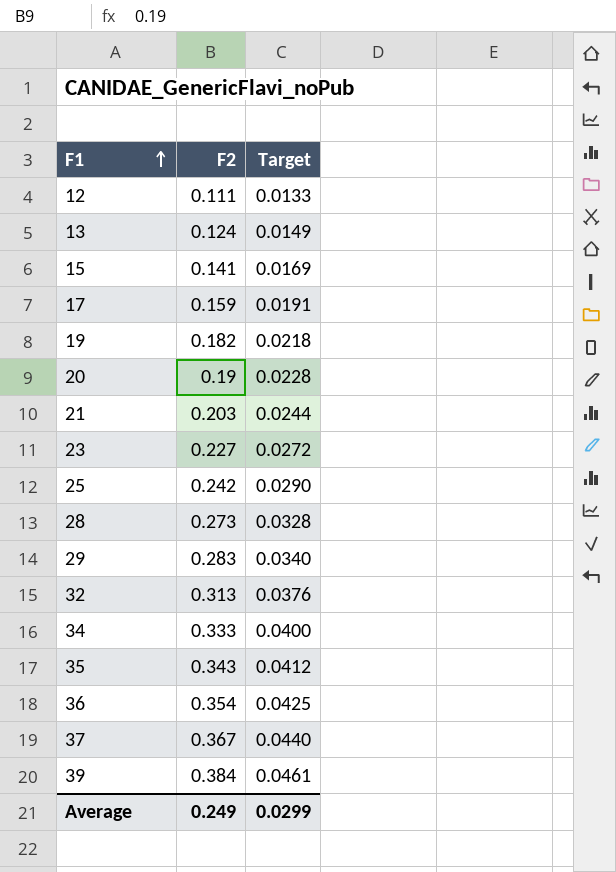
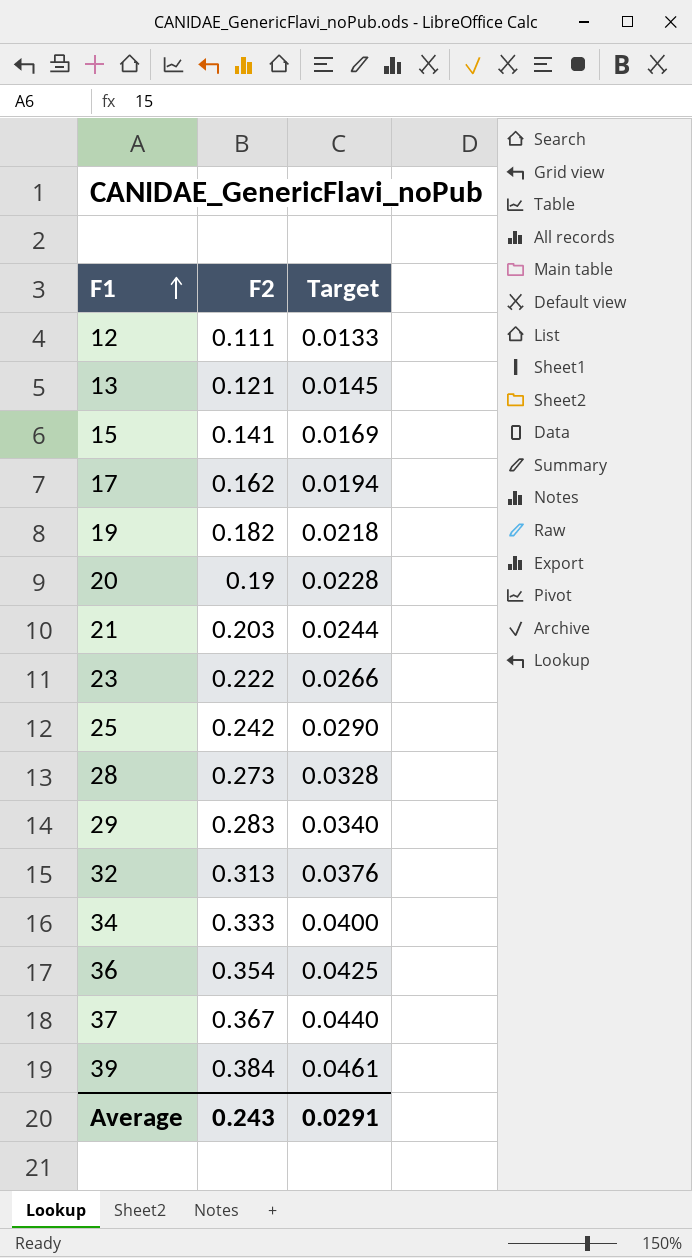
row 35: 0.343 | 0.0412 -> none
13 | F2: 0.124 -> 0.121
13 | Target: 0.0149 -> 0.0145
17 | F2: 0.159 -> 0.162
17 | Target: 0.0191 -> 0.0194
23 | F2: 0.227 -> 0.222
23 | Target: 0.0272 -> 0.0266
Average | F2: 0.249 -> 0.243
Average | Target: 0.0299 -> 0.0291

